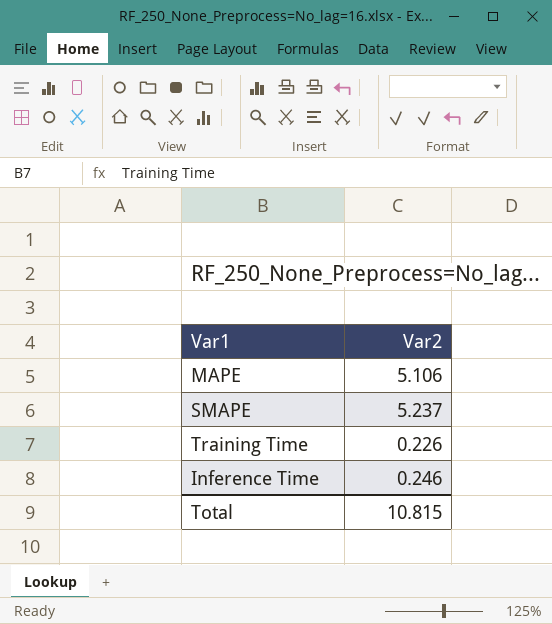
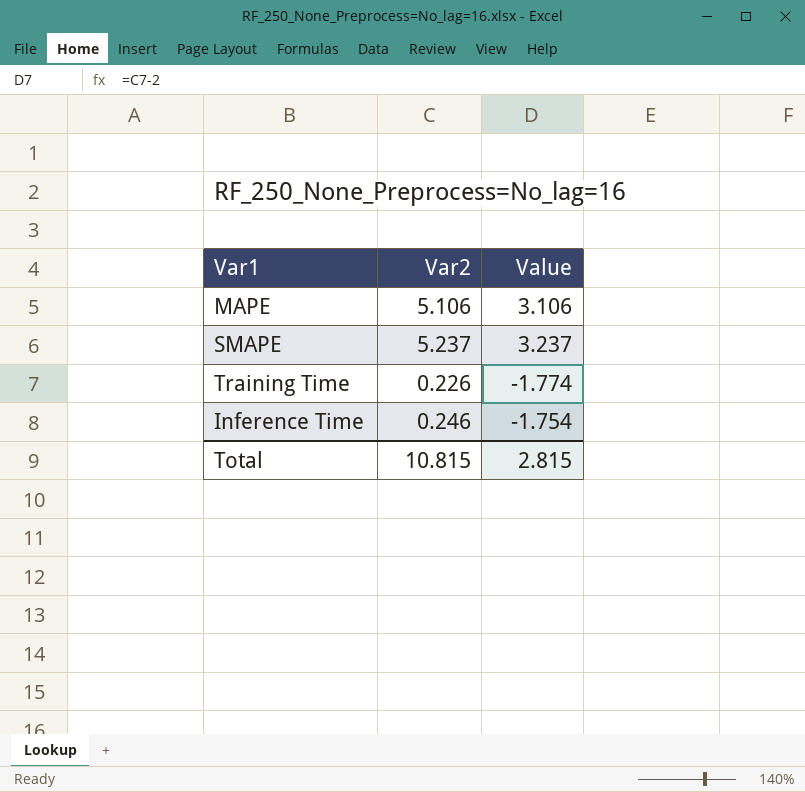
column Value | formula: none -> [Var2] - 2

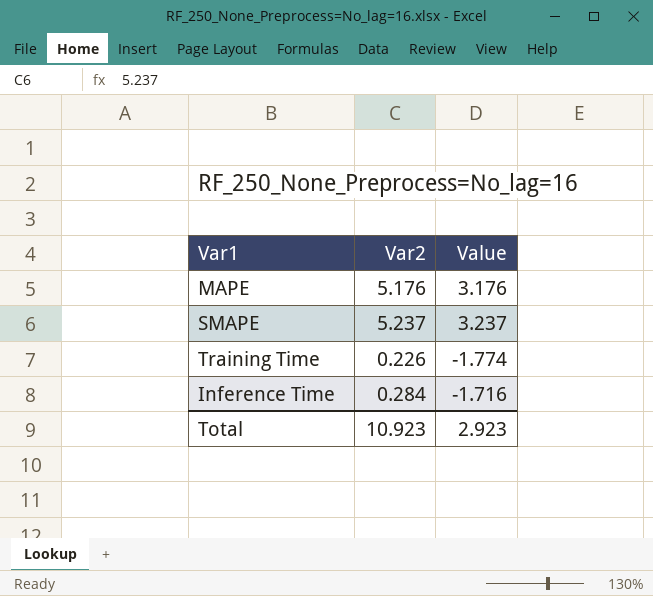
MAPE | Var2: 5.106 -> 5.176
MAPE | Value: 3.106 -> 3.176
Inference Time | Var2: 0.246 -> 0.284
Inference Time | Value: -1.754 -> -1.716
Total | Var2: 10.815 -> 10.923
Total | Value: 2.815 -> 2.923

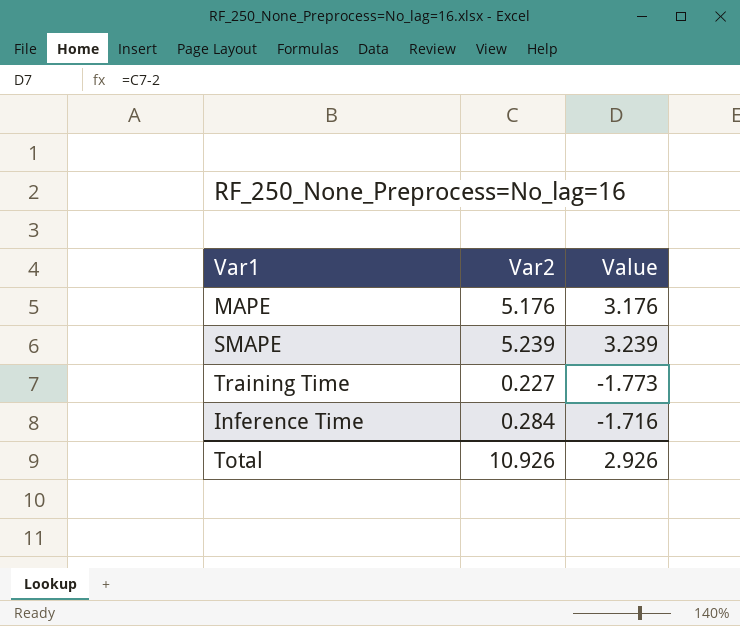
SMAPE | Var2: 5.237 -> 5.239
SMAPE | Value: 3.237 -> 3.239
Training Time | Var2: 0.226 -> 0.227
Training Time | Value: -1.774 -> -1.773
Total | Var2: 10.923 -> 10.926
Total | Value: 2.923 -> 2.926

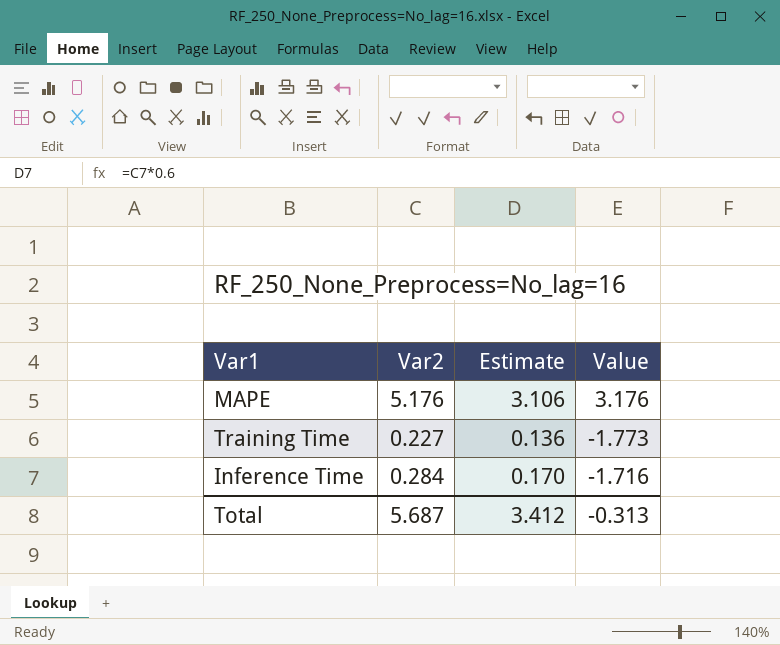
column Estimate | formula: none -> [Var2] * 0.6
row SMAPE: 5.239 | 3.239 -> none
Total | Var2: 10.926 -> 5.687
Total | Value: 2.926 -> -0.313

